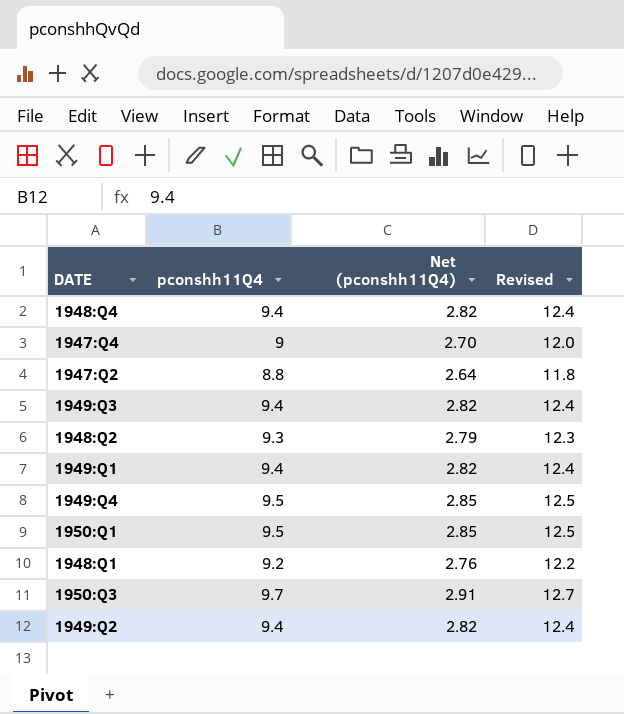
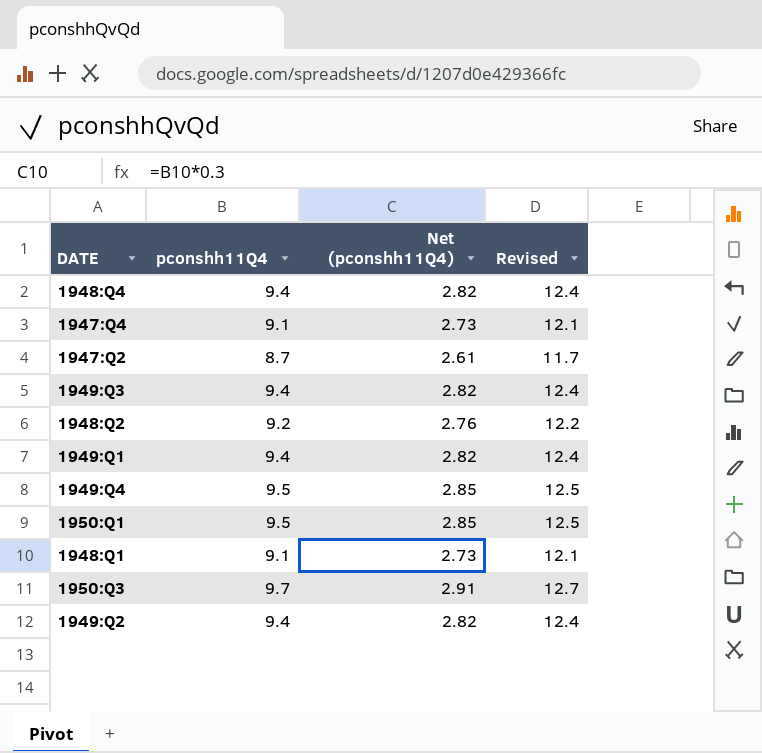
1947:Q4 | pconshh11Q4: 9 -> 9.1
1947:Q4 | Net (pconshh11Q4): 2.70 -> 2.73
1947:Q4 | Revised: 12.0 -> 12.1
1947:Q2 | pconshh11Q4: 8.8 -> 8.7
1947:Q2 | Net (pconshh11Q4): 2.64 -> 2.61
1947:Q2 | Revised: 11.8 -> 11.7
1948:Q2 | pconshh11Q4: 9.3 -> 9.2
1948:Q2 | Net (pconshh11Q4): 2.79 -> 2.76
1948:Q2 | Revised: 12.3 -> 12.2
1948:Q1 | pconshh11Q4: 9.2 -> 9.1
1948:Q1 | Net (pconshh11Q4): 2.76 -> 2.73
1948:Q1 | Revised: 12.2 -> 12.1

